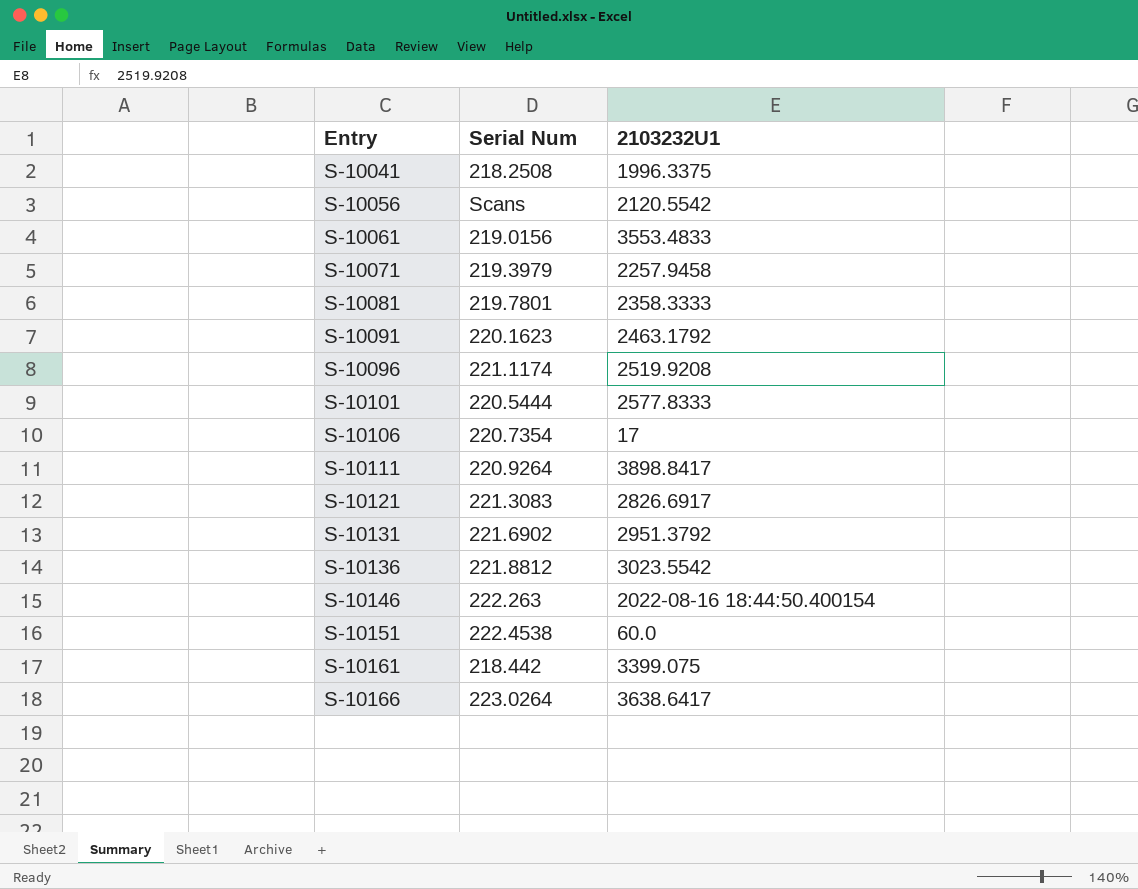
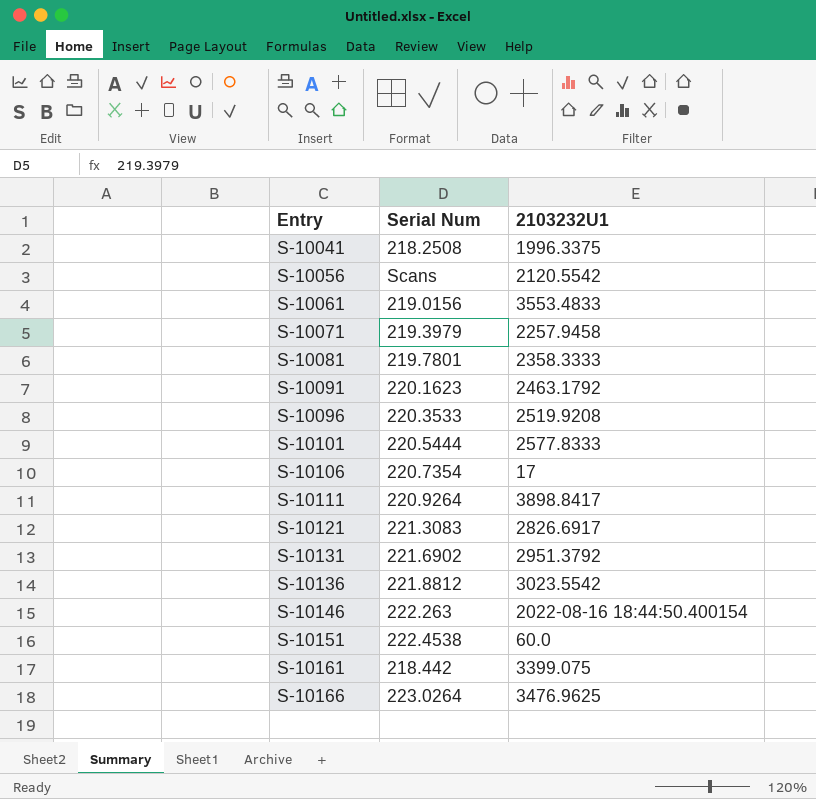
S-10096 | Serial Num: 221.1174 -> 220.3533
S-10166 | 2103232U1: 3638.6417 -> 3476.9625

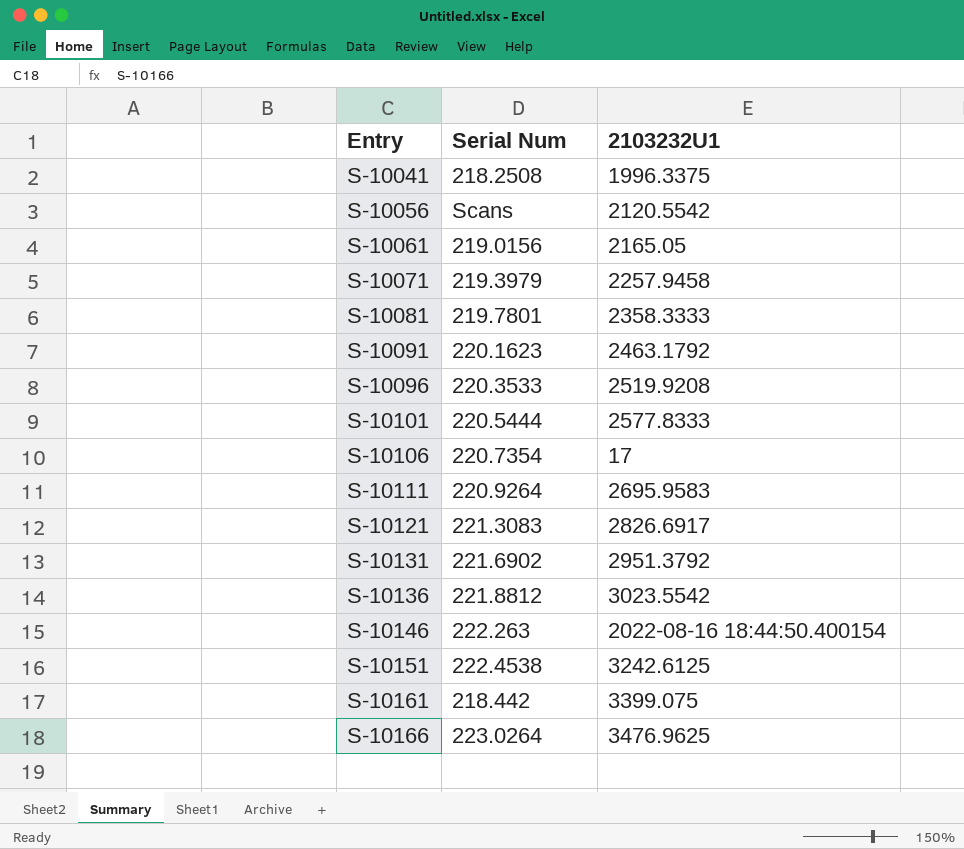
S-10061 | 2103232U1: 3553.4833 -> 2165.05
S-10111 | 2103232U1: 3898.8417 -> 2695.9583
S-10151 | 2103232U1: 60.0 -> 3242.6125

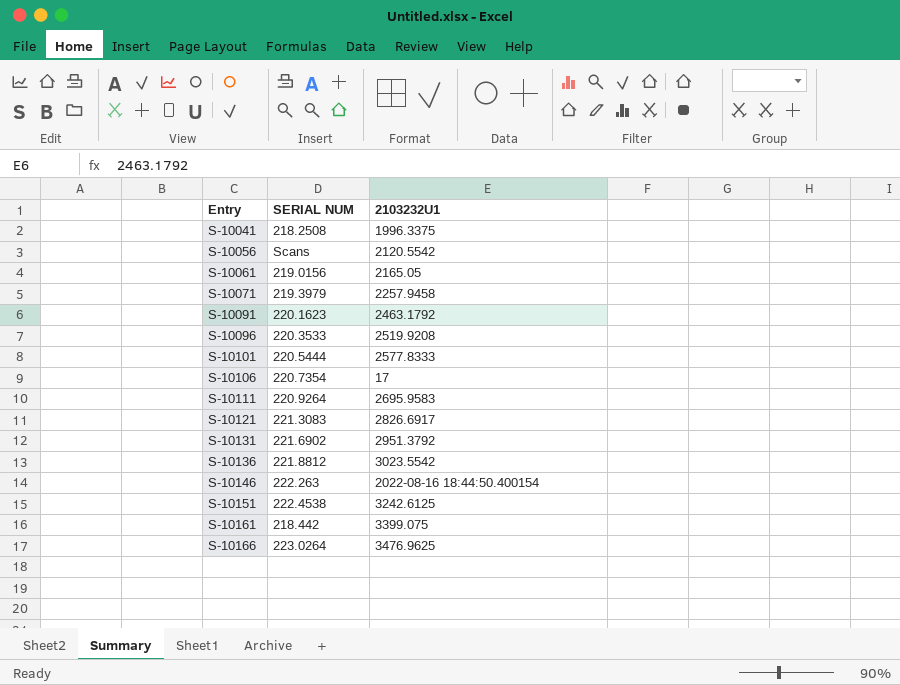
column name: Serial Num -> SERIAL NUM
row S-10081: 219.7801 | 2358.3333 -> none

